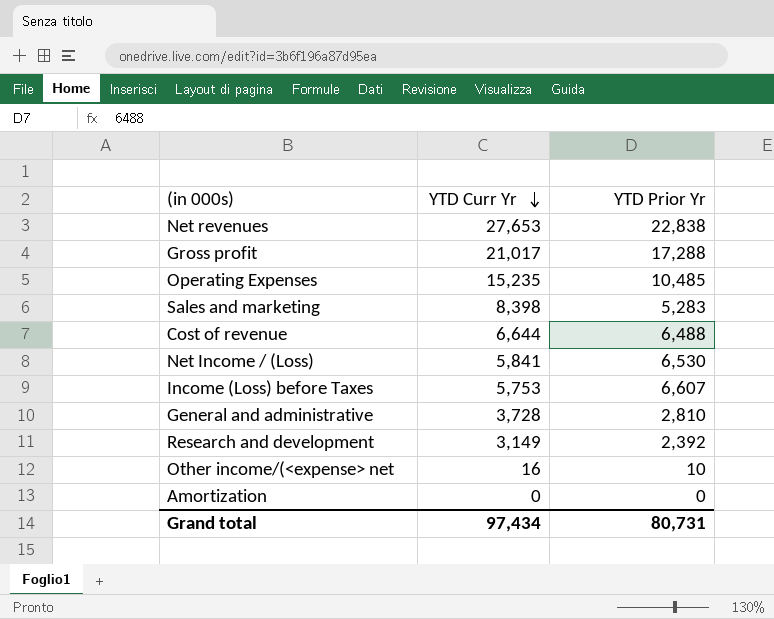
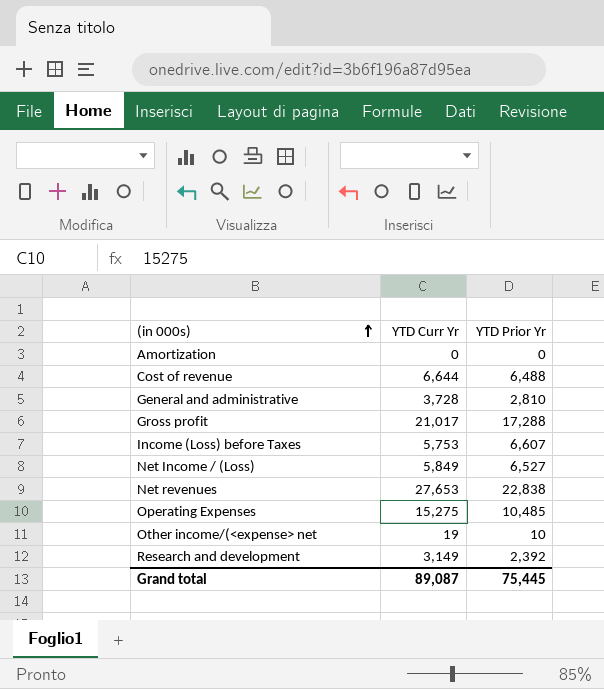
row order: YTD Curr Yr descending -> (in 000s) ascending
row Sales and marketing: 8,398 | 5,283 -> none
Net Income / (Loss) | YTD Curr Yr: 5,841 -> 5,849
Net Income / (Loss) | YTD Prior Yr: 6,530 -> 6,527
Operating Expenses | YTD Curr Yr: 15,235 -> 15,275
Other income/(<expense> net | YTD Curr Yr: 16 -> 19
Grand total | YTD Curr Yr: 97,434 -> 89,087
Grand total | YTD Prior Yr: 80,731 -> 75,445

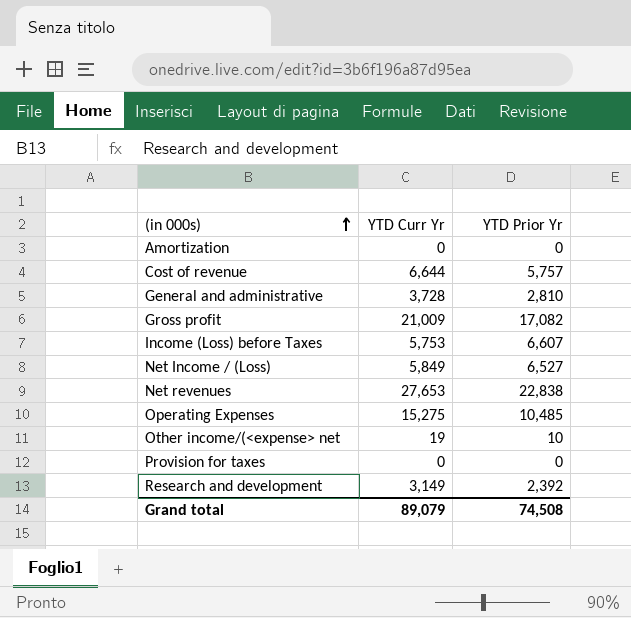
Cost of revenue | YTD Prior Yr: 6,488 -> 5,757
Gross profit | YTD Curr Yr: 21,017 -> 21,009
Gross profit | YTD Prior Yr: 17,288 -> 17,082
row Provision for taxes: none -> 0 | 0
Grand total | YTD Curr Yr: 89,087 -> 89,079
Grand total | YTD Prior Yr: 75,445 -> 74,508

